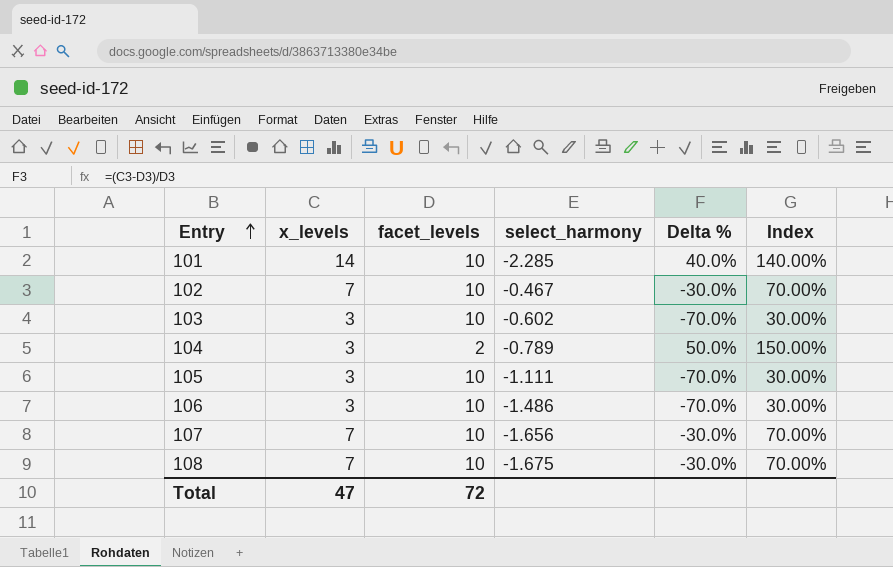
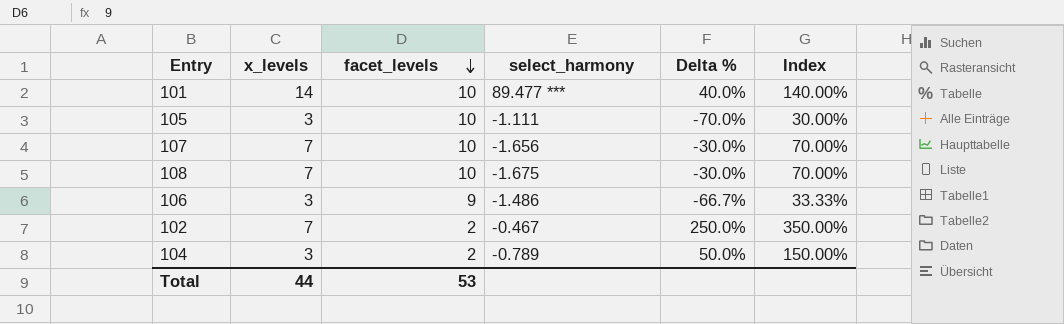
row order: Entry ascending -> facet_levels descending
row 103: 3 | 10 | -0.602 | -70.0% | 30.00% -> none
101 | select_harmony: -2.285 -> 89.477 ***
106 | facet_levels: 10 -> 9
106 | Delta %: -70.0% -> -66.7%
106 | Index: 30.00% -> 33.33%
102 | facet_levels: 10 -> 2
102 | Delta %: -30.0% -> 250.0%
102 | Index: 70.00% -> 350.00%
Total | x_levels: 47 -> 44
Total | facet_levels: 72 -> 53

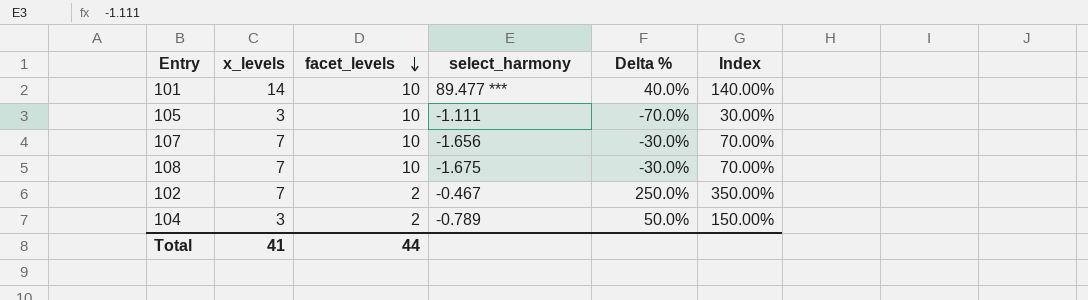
row 106: 3 | 9 | -1.486 | -66.7% | 33.33% -> none
Total | x_levels: 44 -> 41
Total | facet_levels: 53 -> 44

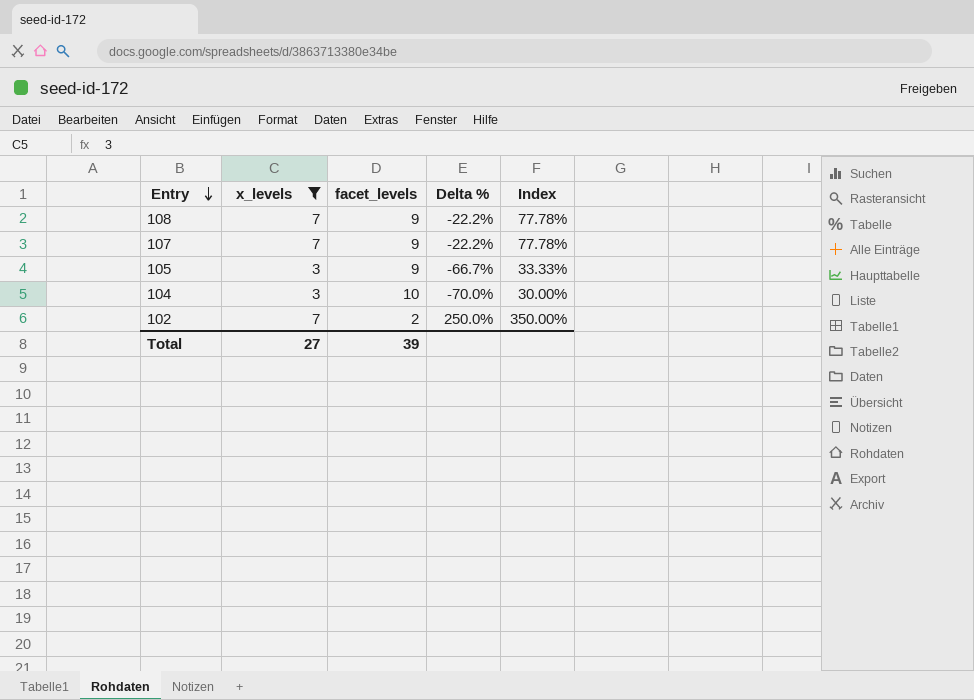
filter: none -> x_levels != 14
row order: facet_levels descending -> Entry descending
column select_harmony | position: 4 -> none
108 | facet_levels: 10 -> 9
108 | Delta %: -30.0% -> -22.2%
108 | Index: 70.00% -> 77.78%
107 | facet_levels: 10 -> 9
107 | Delta %: -30.0% -> -22.2%
107 | Index: 70.00% -> 77.78%
105 | facet_levels: 10 -> 9
105 | Delta %: -70.0% -> -66.7%
105 | Index: 30.00% -> 33.33%
104 | facet_levels: 2 -> 10
104 | Delta %: 50.0% -> -70.0%
104 | Index: 150.00% -> 30.00%
Total | x_levels: 41 -> 27
Total | facet_levels: 44 -> 39

